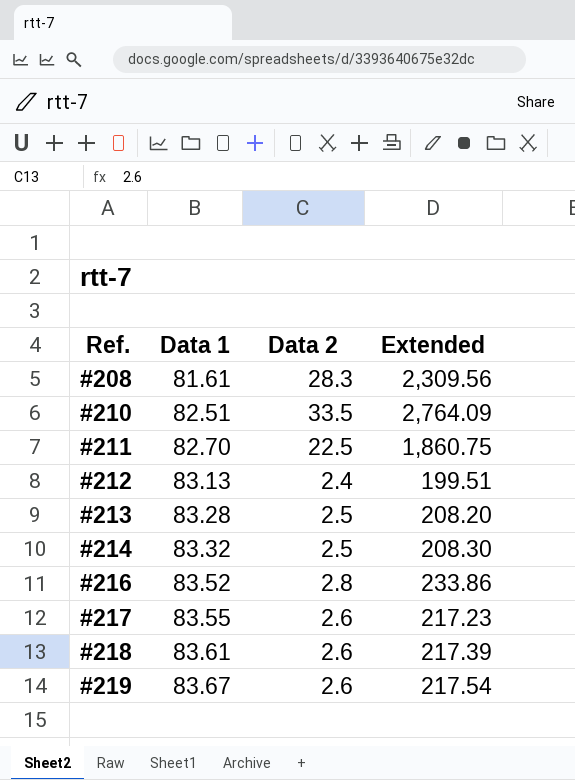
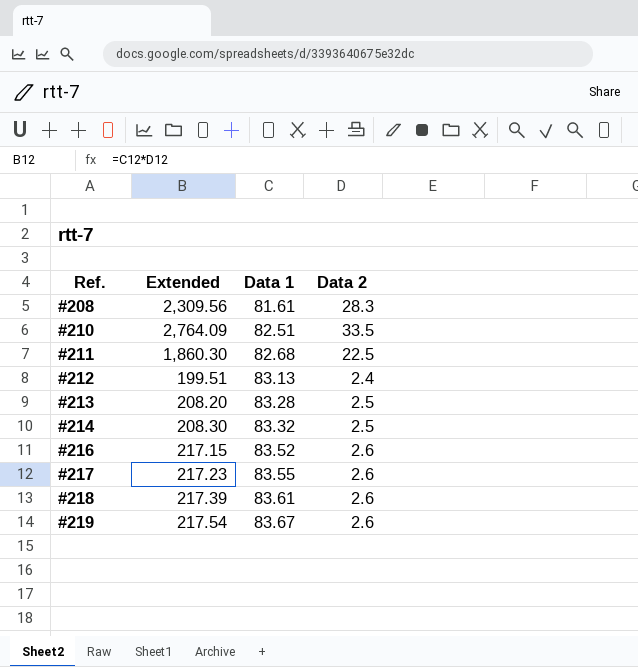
column Extended | position: 4 -> 2
#211 | Extended: 1,860.75 -> 1,860.30
#211 | Data 1: 82.70 -> 82.68
#216 | Extended: 233.86 -> 217.15
#216 | Data 2: 2.8 -> 2.6

